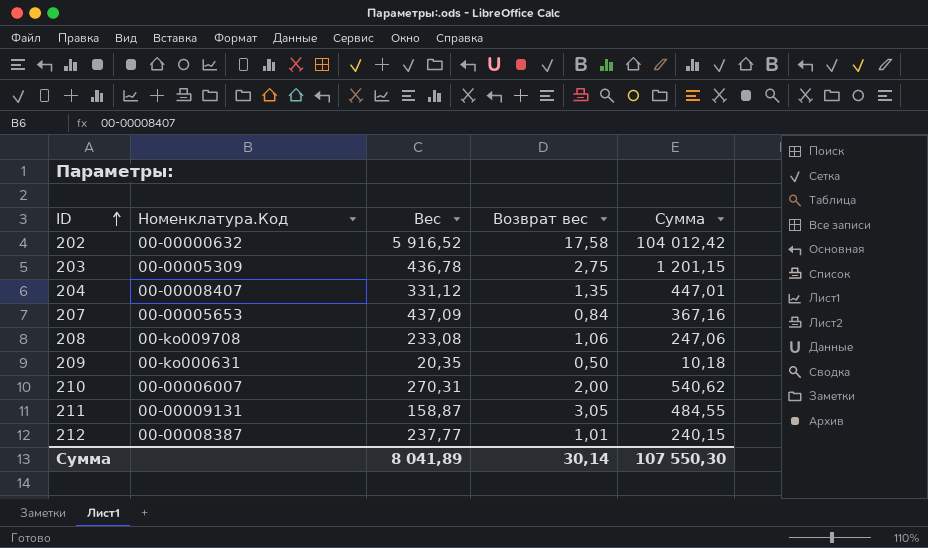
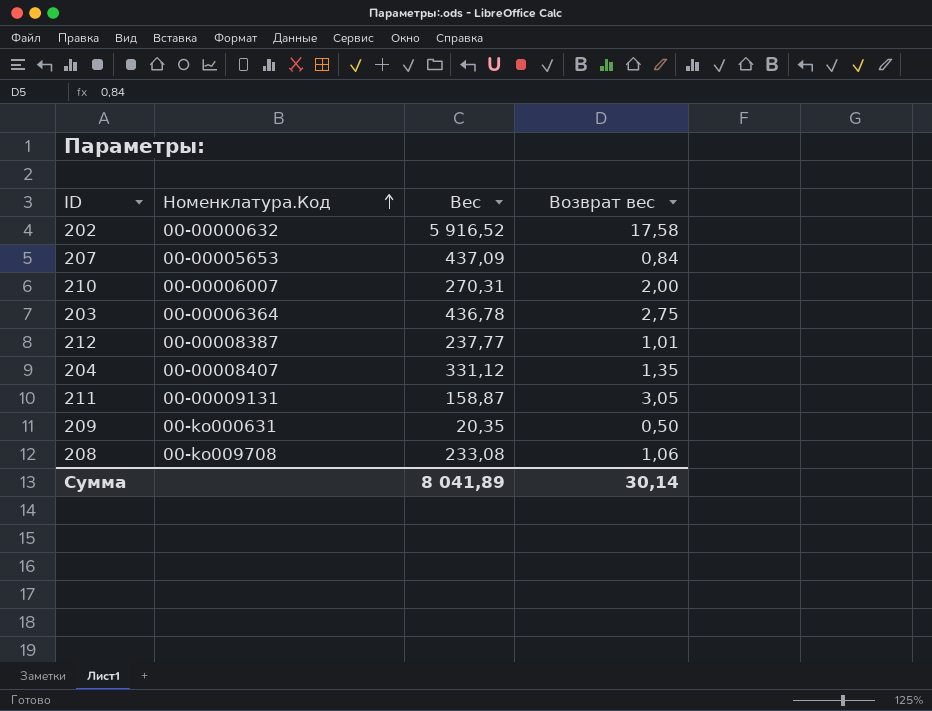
row order: ID ascending -> Номенклатура.Код ascending
column Сумма | formula: [Вес] * [Возврат вес] -> none
203 | Номенклатура.Код: 00-00005309 -> 00-00006364

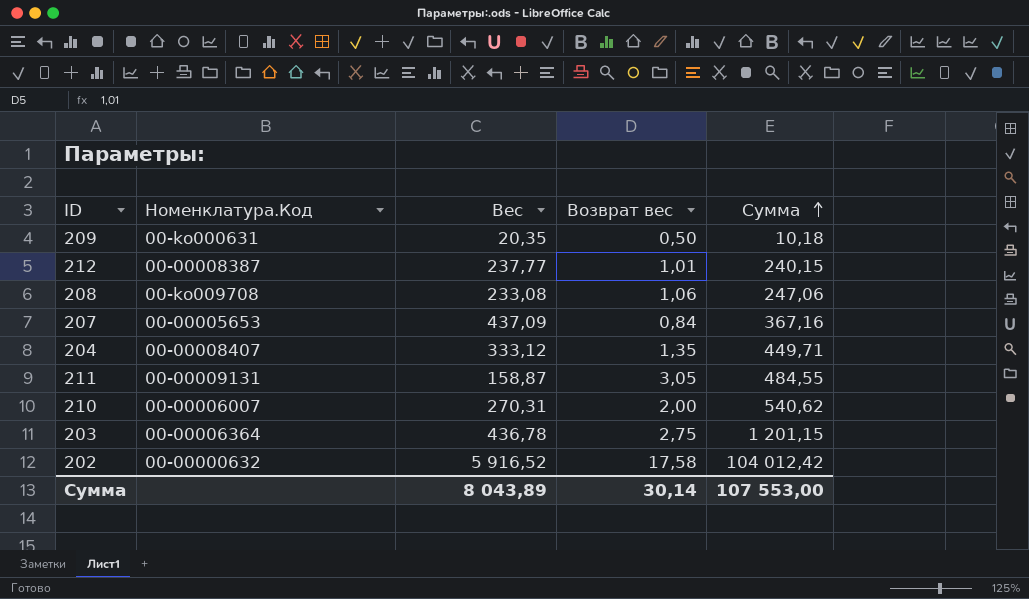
row order: Номенклатура.Код ascending -> Сумма ascending
column Сумма | formula: none -> [Вес] * [Возврат вес]
204 | Вес: 331,12 -> 333,12
Сумма | Вес: 8 041,89 -> 8 043,89

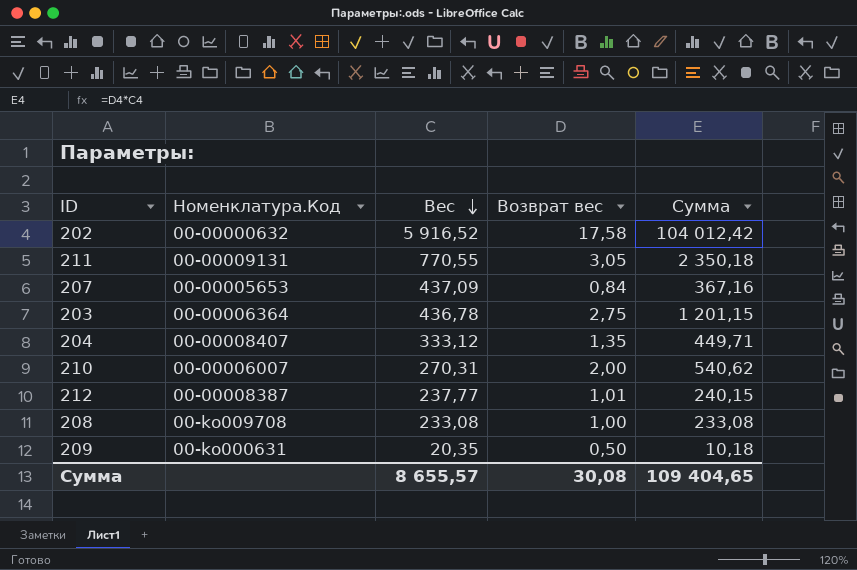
row order: Сумма ascending -> Вес descending
211 | Вес: 158,87 -> 770,55
211 | Сумма: 484,55 -> 2 350,18
208 | Возврат вес: 1,06 -> 1,00
208 | Сумма: 247,06 -> 233,08
Сумма | Вес: 8 043,89 -> 8 655,57
Сумма | Возврат вес: 30,14 -> 30,08
Сумма | Сумма: 107 553,00 -> 109 404,65

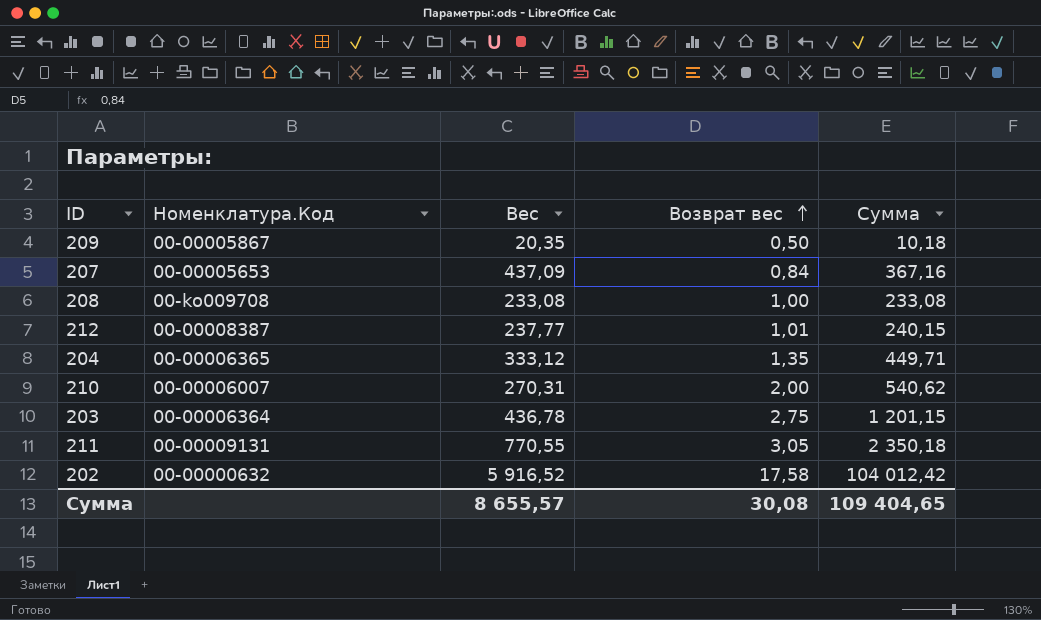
row order: Вес descending -> Возврат вес ascending
209 | Номенклатура.Код: 00-ko000631 -> 00-00005867
204 | Номенклатура.Код: 00-00008407 -> 00-00006365

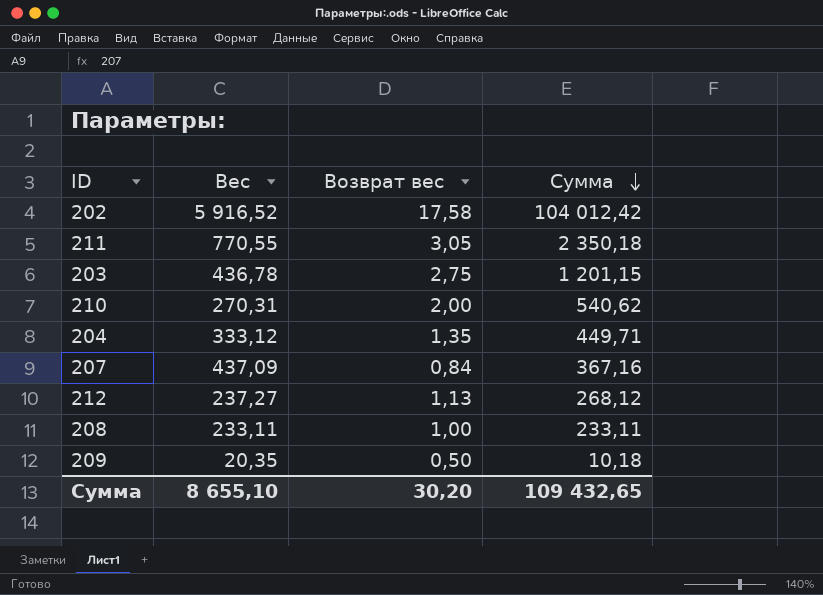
row order: Возврат вес ascending -> Сумма descending
column Номенклатура.Код | position: 2 -> none
212 | Вес: 237,77 -> 237,27
212 | Возврат вес: 1,01 -> 1,13
212 | Сумма: 240,15 -> 268,12
208 | Вес: 233,08 -> 233,11
208 | Сумма: 233,08 -> 233,11
Сумма | Вес: 8 655,57 -> 8 655,10
Сумма | Возврат вес: 30,08 -> 30,20
Сумма | Сумма: 109 404,65 -> 109 432,65

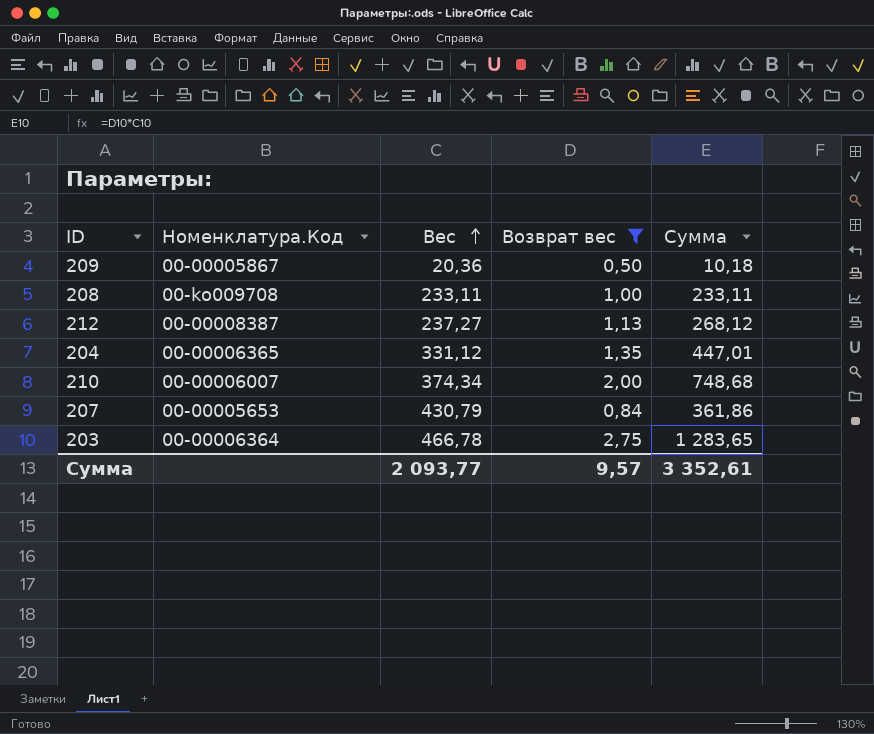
filter: none -> Возврат вес <= 2,75
row order: Сумма descending -> Вес ascending
column Номенклатура.Код | position: none -> 2
209 | Вес: 20,35 -> 20,36
204 | Вес: 333,12 -> 331,12
204 | Сумма: 449,71 -> 447,01
210 | Вес: 270,31 -> 374,34
210 | Сумма: 540,62 -> 748,68
207 | Вес: 437,09 -> 430,79
207 | Сумма: 367,16 -> 361,86
203 | Вес: 436,78 -> 466,78
203 | Сумма: 1 201,15 -> 1 283,65
Сумма | Вес: 8 655,10 -> 2 093,77
Сумма | Возврат вес: 30,20 -> 9,57
Сумма | Сумма: 109 432,65 -> 3 352,61

